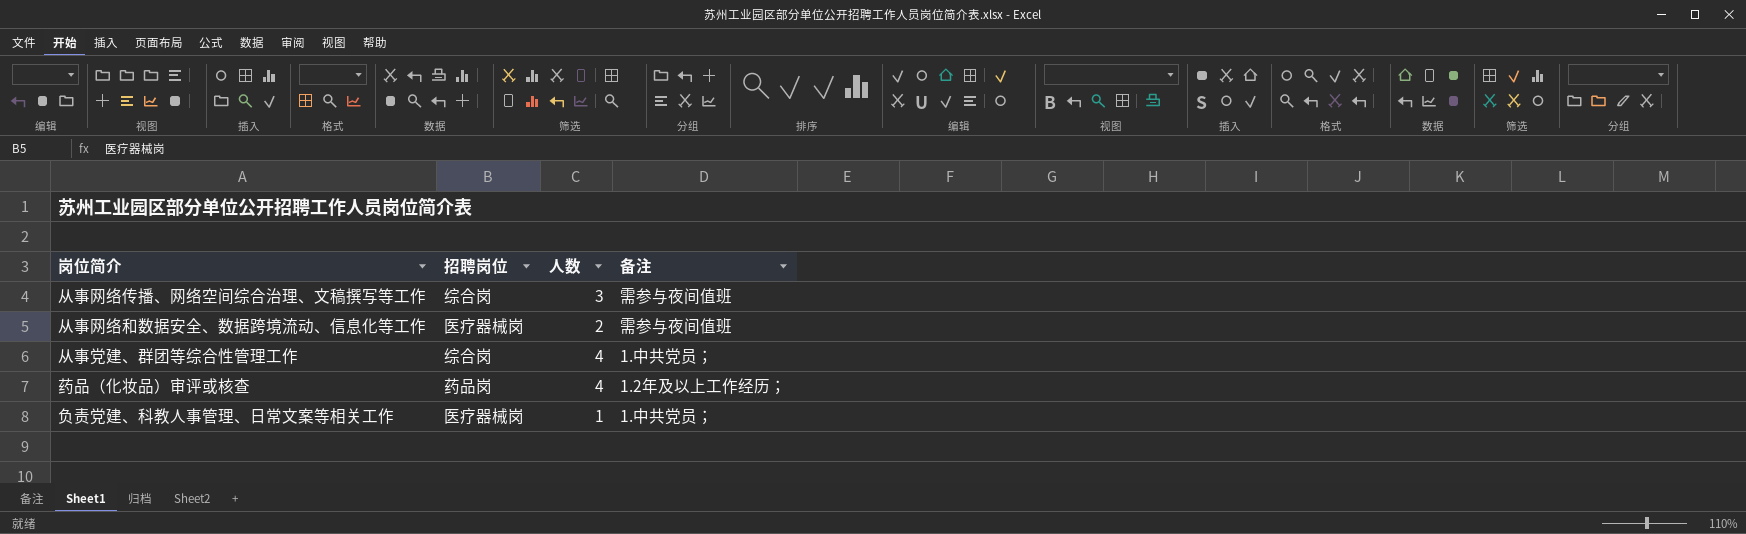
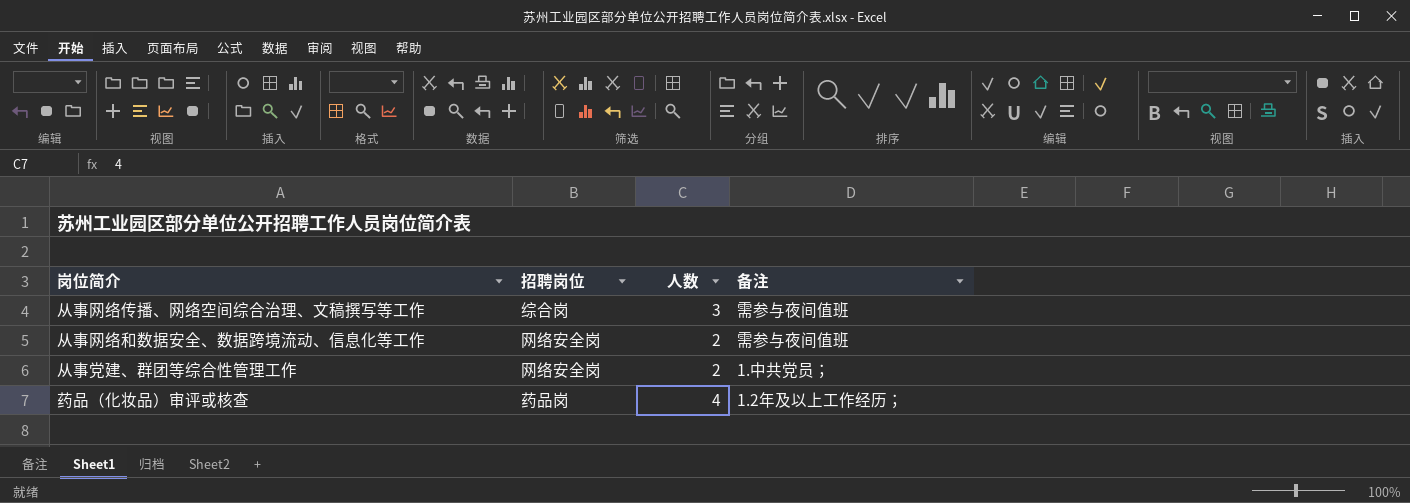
row 负责党建、科教人事管理、日常文案等相关工作: 医疗器械岗 | 1 | 1.中共党员； -> none
从事网络和数据安全、数据跨境流动、信息化等工作 | 招聘岗位: 医疗器械岗 -> 网络安全岗
从事党建、群团等综合性管理工作 | 招聘岗位: 综合岗 -> 网络安全岗
从事党建、群团等综合性管理工作 | 人数: 4 -> 2

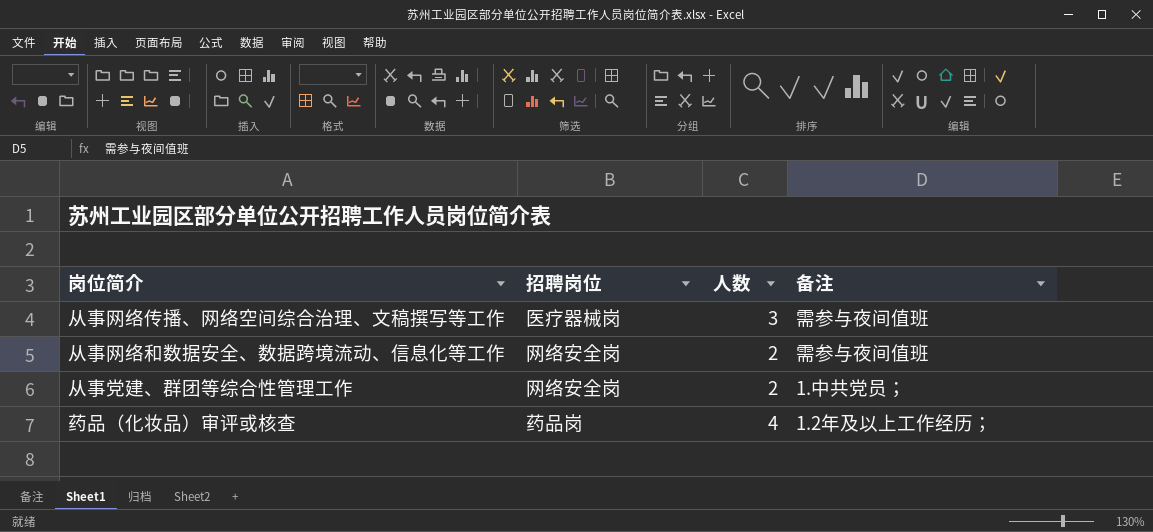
从事网络传播、网络空间综合治理、文稿撰写等工作 | 招聘岗位: 综合岗 -> 医疗器械岗

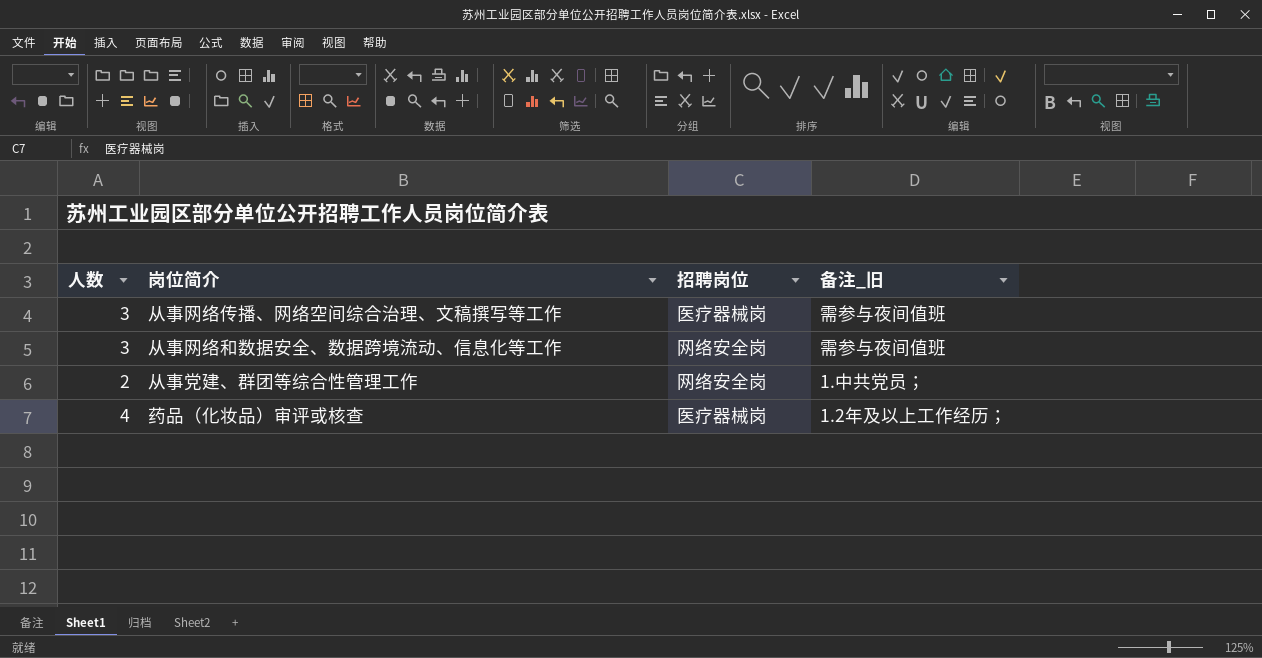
column 人数 | position: 3 -> 1
column name: 备注 -> 备注_旧
从事网络和数据安全、数据跨境流动、信息化等工作 | 人数: 2 -> 3
药品（化妆品）审评或核查 | 招聘岗位: 药品岗 -> 医疗器械岗

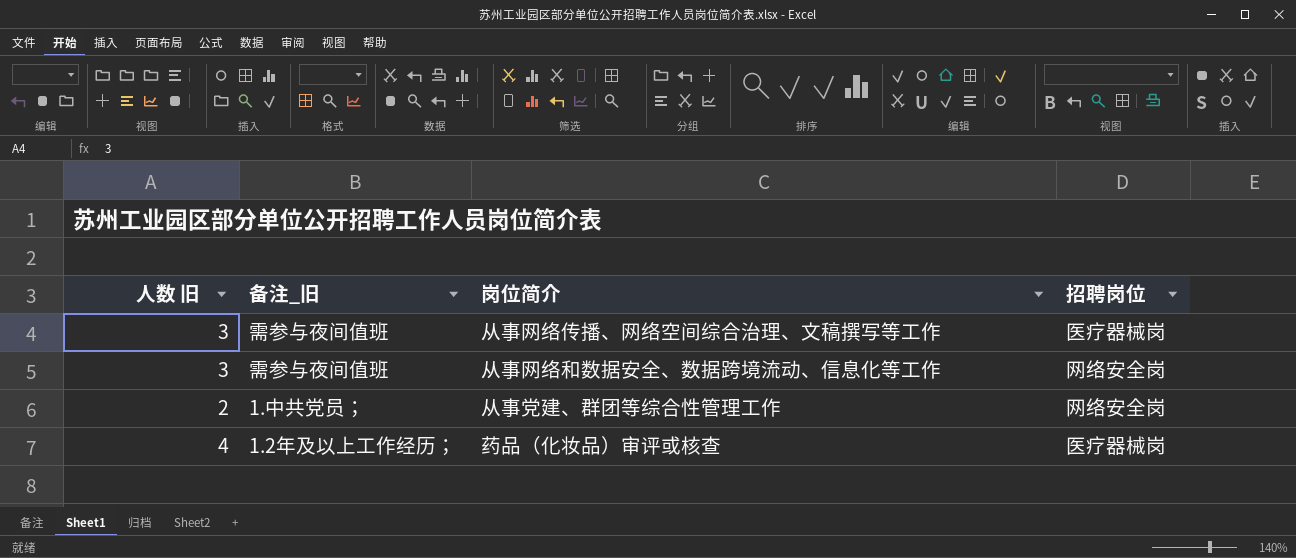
column name: 人数 -> 人数 旧
column 备注_旧 | position: 4 -> 2

